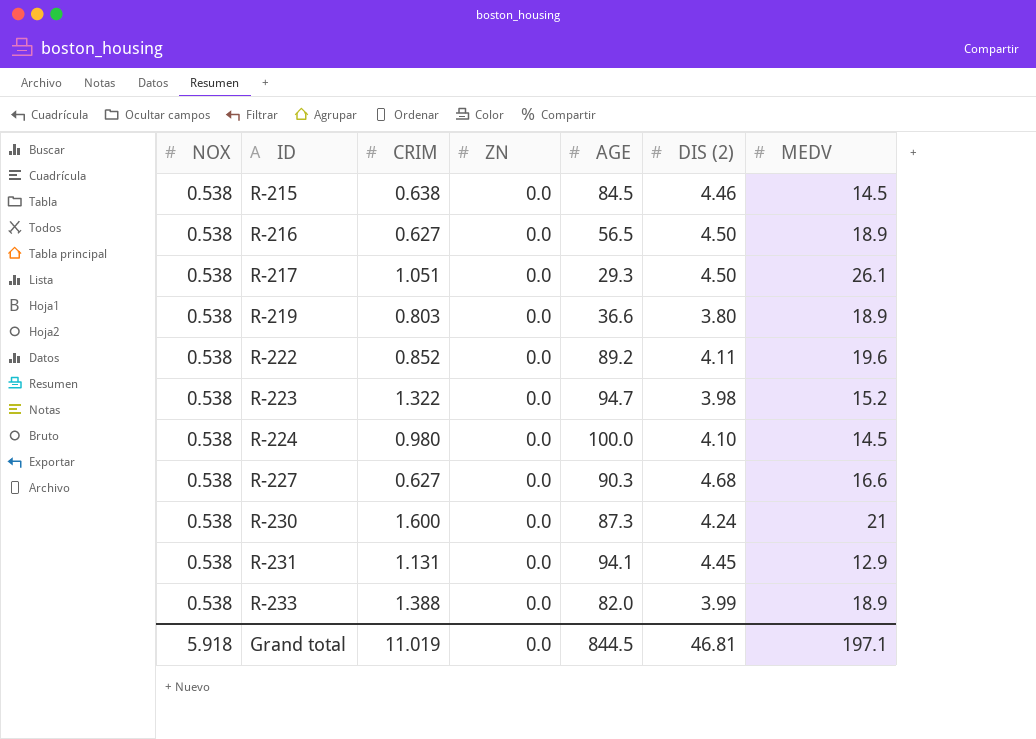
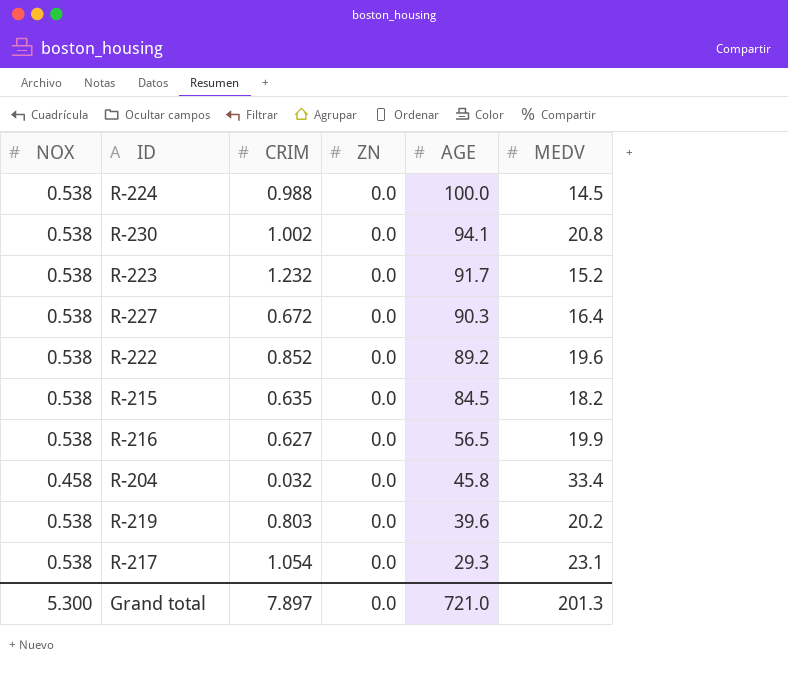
row order: ID ascending -> AGE descending
column DIS (2) | position: 6 -> none
row R-231: 0.538 | 1.131 | 0.0 | 94.1 | 4.45 | 12.9 -> none
row R-233: 0.538 | 1.388 | 0.0 | 82.0 | 3.99 | 18.9 -> none
R-224 | CRIM: 0.980 -> 0.988
R-230 | CRIM: 1.600 -> 1.002
R-230 | AGE: 87.3 -> 94.1
R-230 | MEDV: 21 -> 20.8
R-223 | CRIM: 1.322 -> 1.232
R-223 | AGE: 94.7 -> 91.7
R-227 | CRIM: 0.627 -> 0.672
R-227 | MEDV: 16.6 -> 16.4
R-215 | CRIM: 0.638 -> 0.635
R-215 | MEDV: 14.5 -> 18.2
R-216 | MEDV: 18.9 -> 19.9
row R-204: none -> 0.458 | 0.032 | 0.0 | 45.8 | 33.4
R-219 | AGE: 36.6 -> 39.6
R-219 | MEDV: 18.9 -> 20.2
R-217 | CRIM: 1.051 -> 1.054
R-217 | MEDV: 26.1 -> 23.1
Grand total | NOX: 5.918 -> 5.300
Grand total | CRIM: 11.019 -> 7.897
Grand total | AGE: 844.5 -> 721.0
Grand total | MEDV: 197.1 -> 201.3

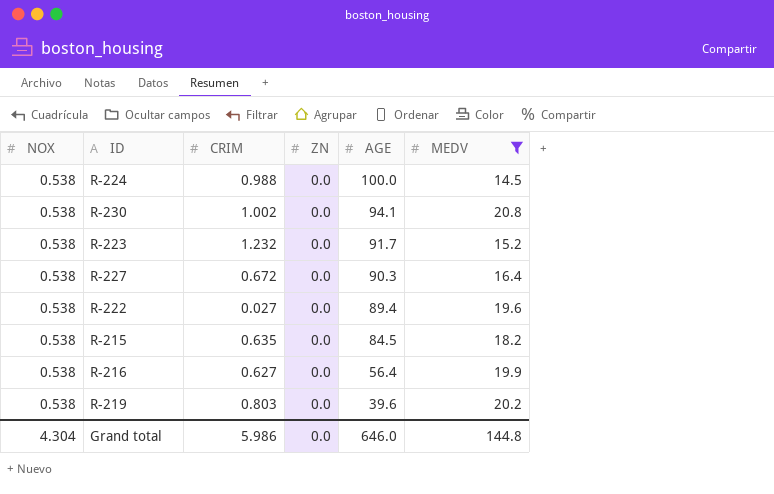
filter: none -> MEDV <= 20.8
R-222 | CRIM: 0.852 -> 0.027
R-222 | AGE: 89.2 -> 89.4
R-216 | AGE: 56.5 -> 56.4
Grand total | NOX: 5.300 -> 4.304
Grand total | CRIM: 7.897 -> 5.986
Grand total | AGE: 721.0 -> 646.0
Grand total | MEDV: 201.3 -> 144.8

